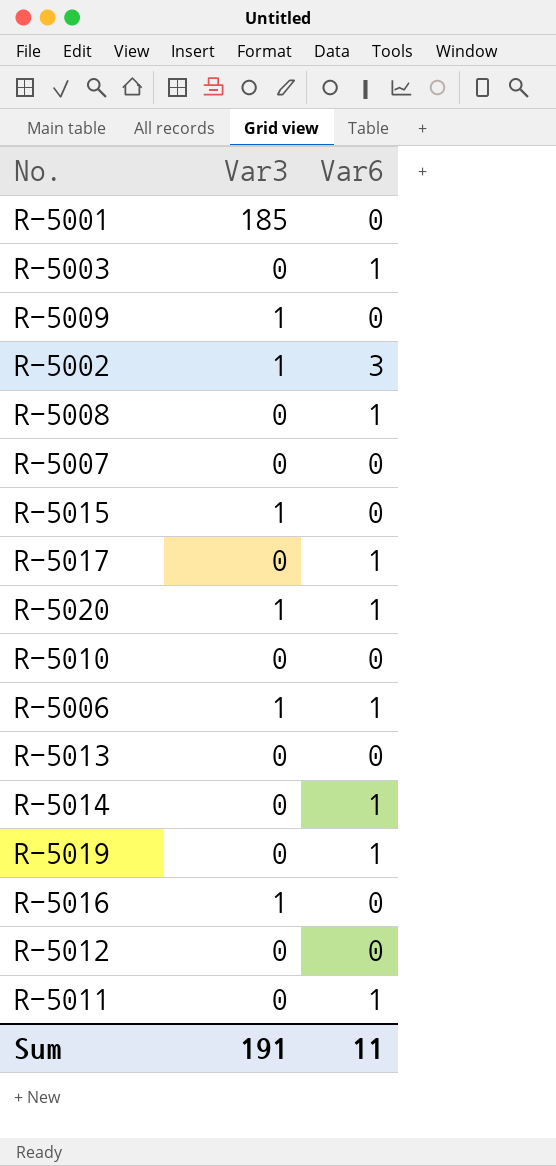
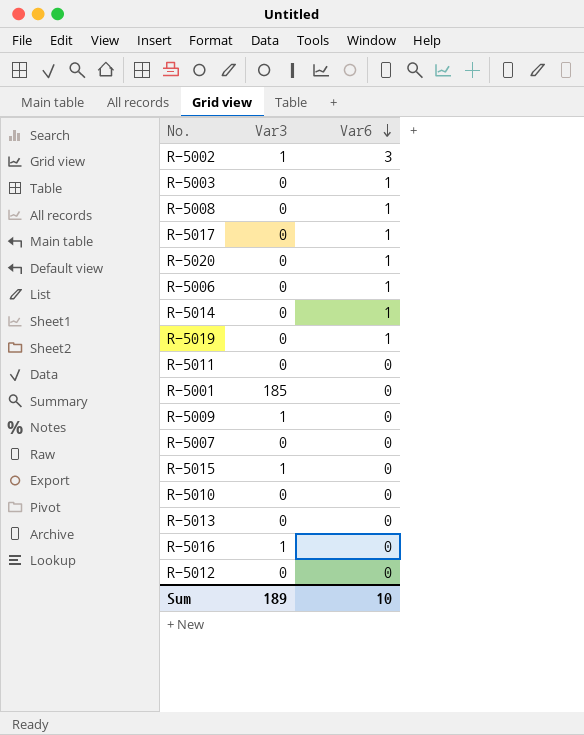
row order: none -> Var6 descending
R-5020 | Var3: 1 -> 0
R-5006 | Var3: 1 -> 0
R-5011 | Var6: 1 -> 0
Sum | Var3: 191 -> 189
Sum | Var6: 11 -> 10

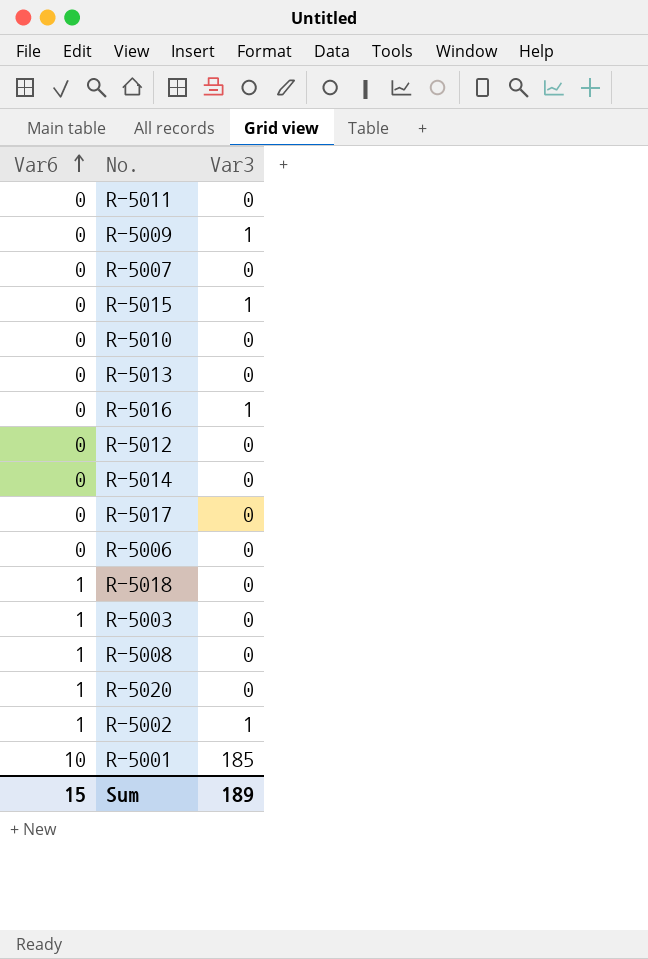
row order: Var6 descending -> Var6 ascending
column Var6 | position: 3 -> 1
row R-5019: 0 | 1 -> none
R-5014 | Var6: 1 -> 0
R-5017 | Var6: 1 -> 0
R-5006 | Var6: 1 -> 0
row R-5018: none -> 1 | 0
R-5002 | Var6: 3 -> 1
R-5001 | Var6: 0 -> 10
Sum | Var6: 10 -> 15

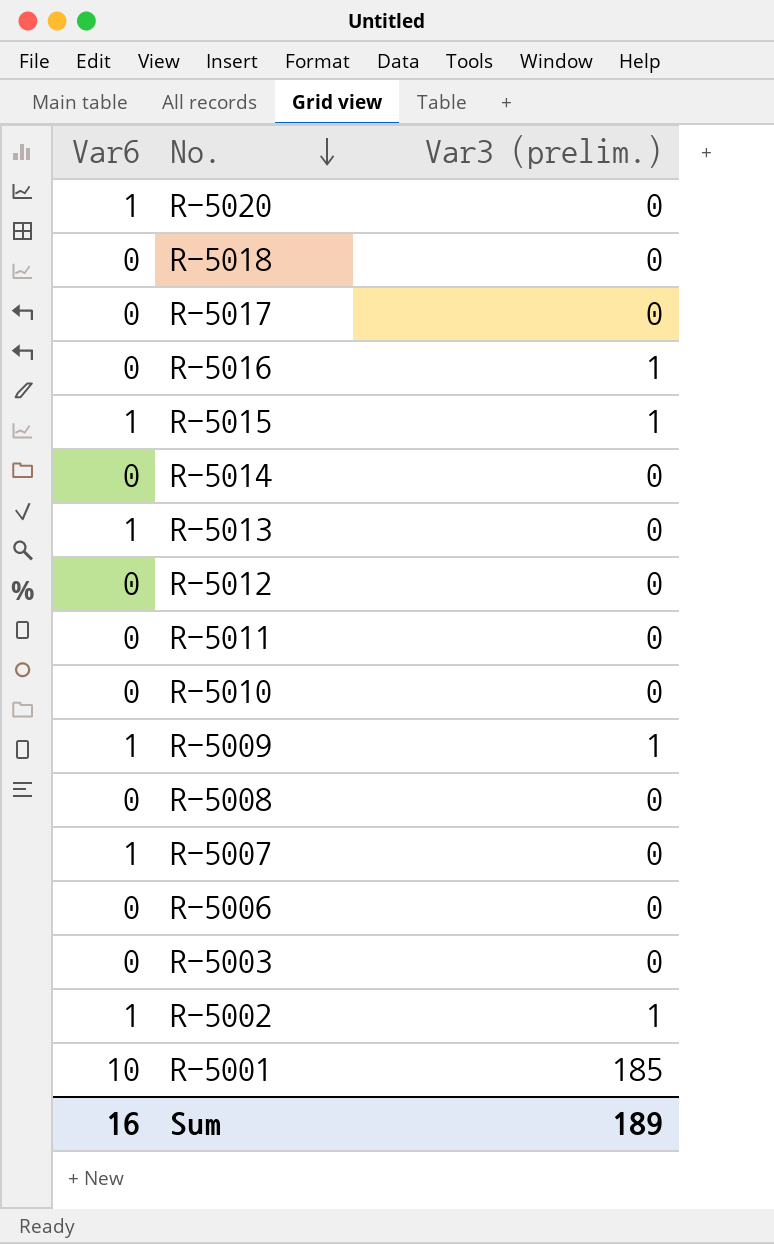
row order: Var6 ascending -> No. descending
column name: Var3 -> Var3 (prelim.)
R-5018 | Var6: 1 -> 0
R-5015 | Var6: 0 -> 1
R-5013 | Var6: 0 -> 1
R-5009 | Var6: 0 -> 1
R-5008 | Var6: 1 -> 0
R-5007 | Var6: 0 -> 1
R-5003 | Var6: 1 -> 0
Sum | Var6: 15 -> 16

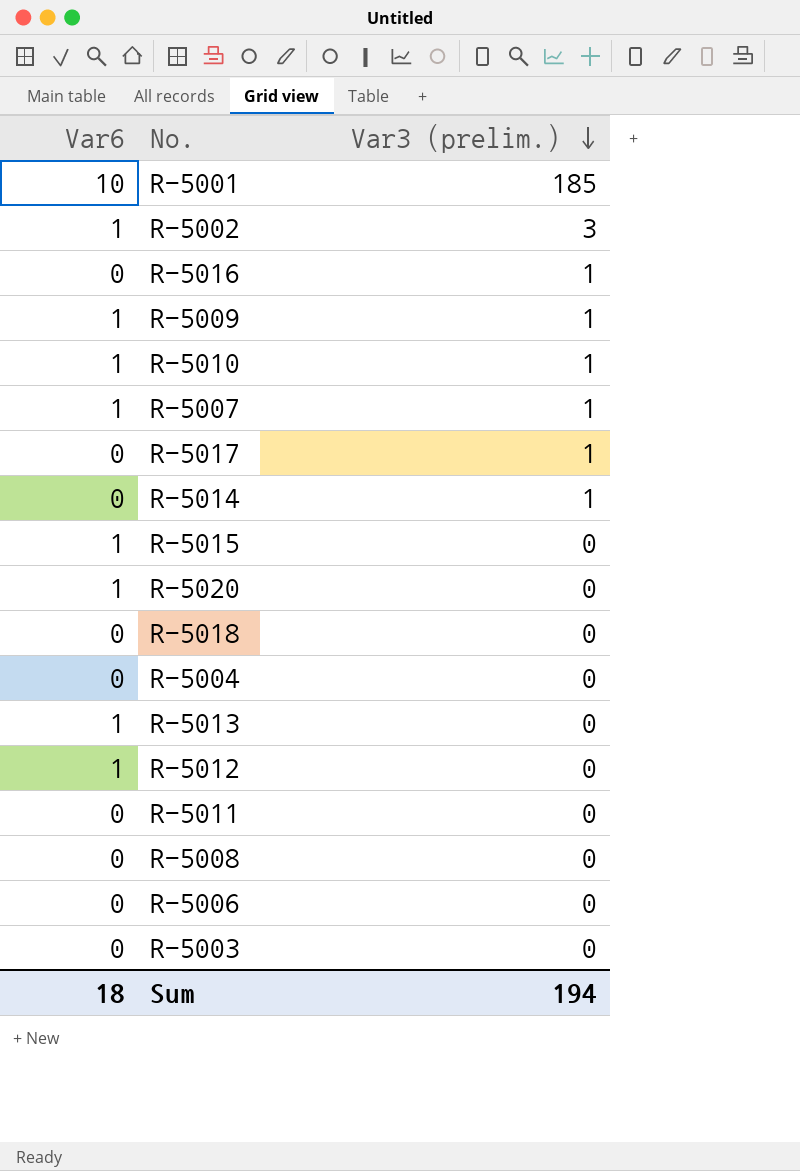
row order: No. descending -> Var3 (prelim.) descending
R-5002 | Var3 (prelim.): 1 -> 3
R-5010 | Var6: 0 -> 1
R-5010 | Var3 (prelim.): 0 -> 1
R-5007 | Var3 (prelim.): 0 -> 1
R-5017 | Var3 (prelim.): 0 -> 1
R-5014 | Var3 (prelim.): 0 -> 1
R-5015 | Var3 (prelim.): 1 -> 0
row R-5004: none -> 0 | 0
R-5012 | Var6: 0 -> 1
Sum | Var6: 16 -> 18
Sum | Var3 (prelim.): 189 -> 194

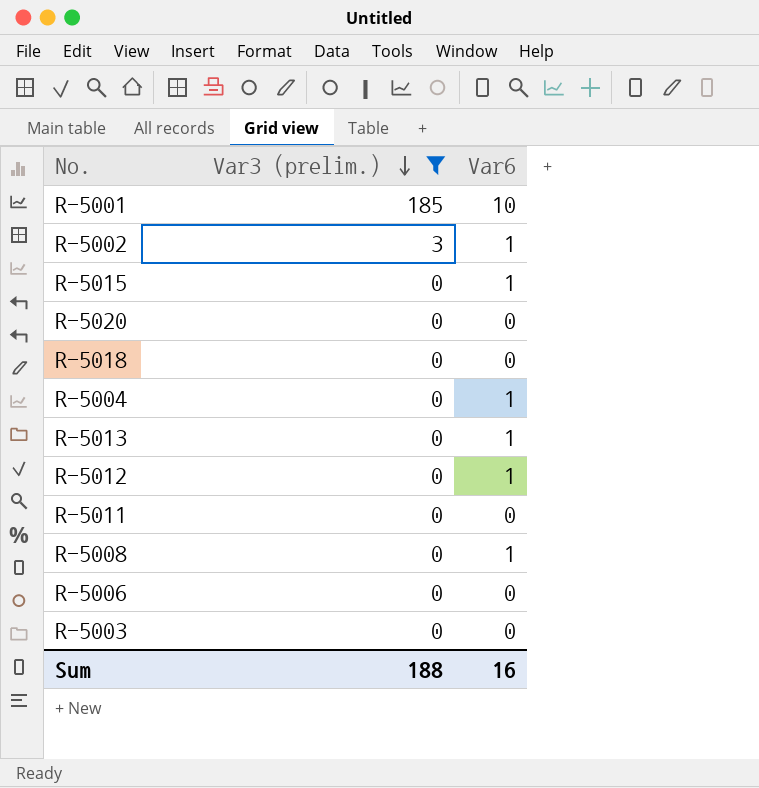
filter: none -> Var3 (prelim.) != 1
column Var6 | position: 1 -> 3
R-5020 | Var6: 1 -> 0
R-5004 | Var6: 0 -> 1
R-5008 | Var6: 0 -> 1
Sum | Var3 (prelim.): 194 -> 188
Sum | Var6: 18 -> 16

